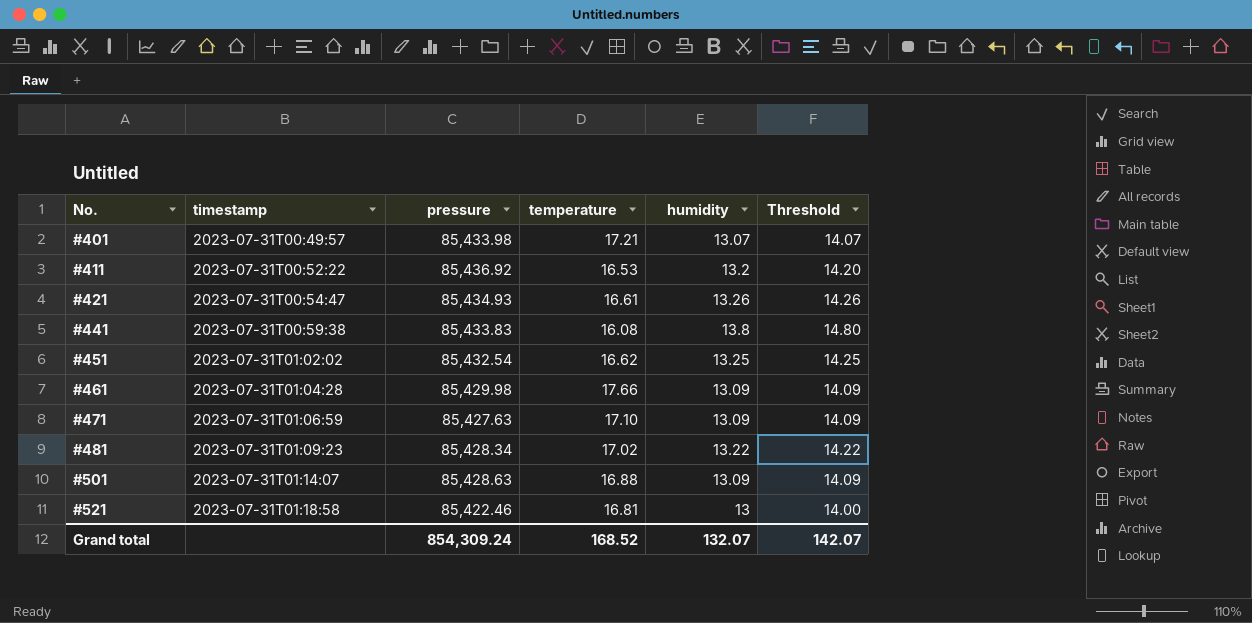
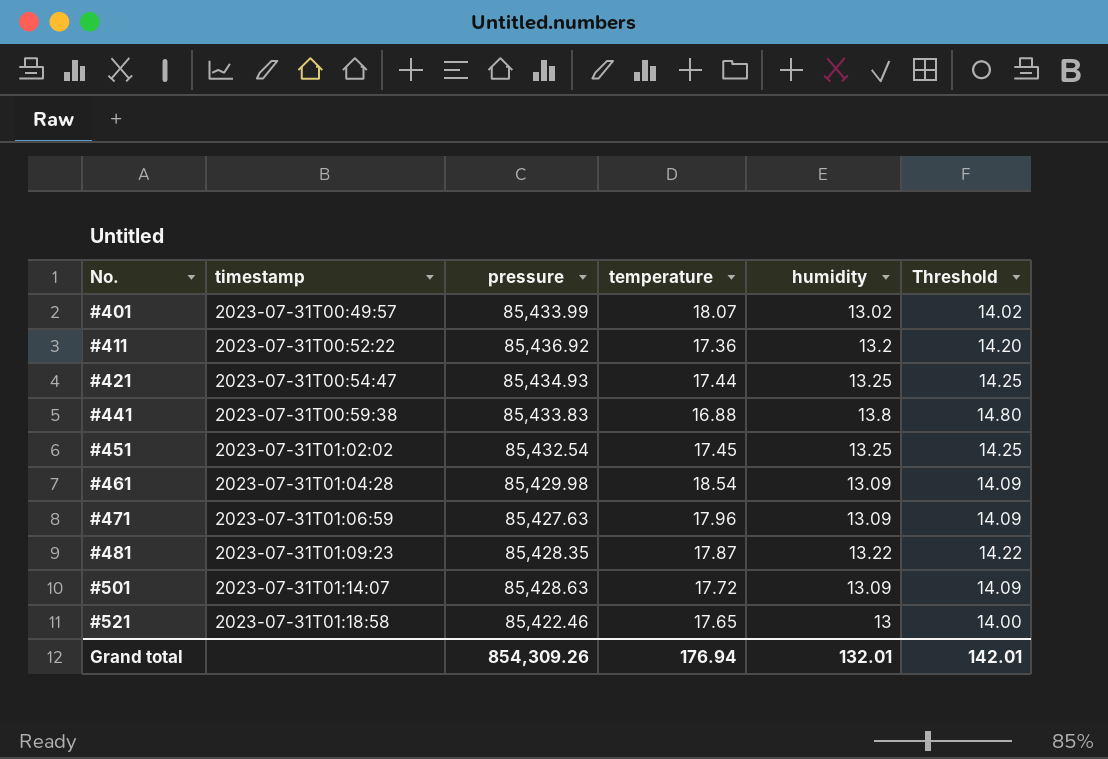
#401 | pressure: 85,433.98 -> 85,433.99
#401 | temperature: 17.21 -> 18.07
#401 | humidity: 13.07 -> 13.02
#401 | Threshold: 14.07 -> 14.02
#411 | temperature: 16.53 -> 17.36
#421 | temperature: 16.61 -> 17.44
#421 | humidity: 13.26 -> 13.25
#421 | Threshold: 14.26 -> 14.25
#441 | temperature: 16.08 -> 16.88
#451 | temperature: 16.62 -> 17.45
#461 | temperature: 17.66 -> 18.54
#471 | temperature: 17.10 -> 17.96
#481 | pressure: 85,428.34 -> 85,428.35
#481 | temperature: 17.02 -> 17.87
#501 | temperature: 16.88 -> 17.72
#521 | temperature: 16.81 -> 17.65
Grand total | pressure: 854,309.24 -> 854,309.26
Grand total | temperature: 168.52 -> 176.94
Grand total | humidity: 132.07 -> 132.01
Grand total | Threshold: 142.07 -> 142.01

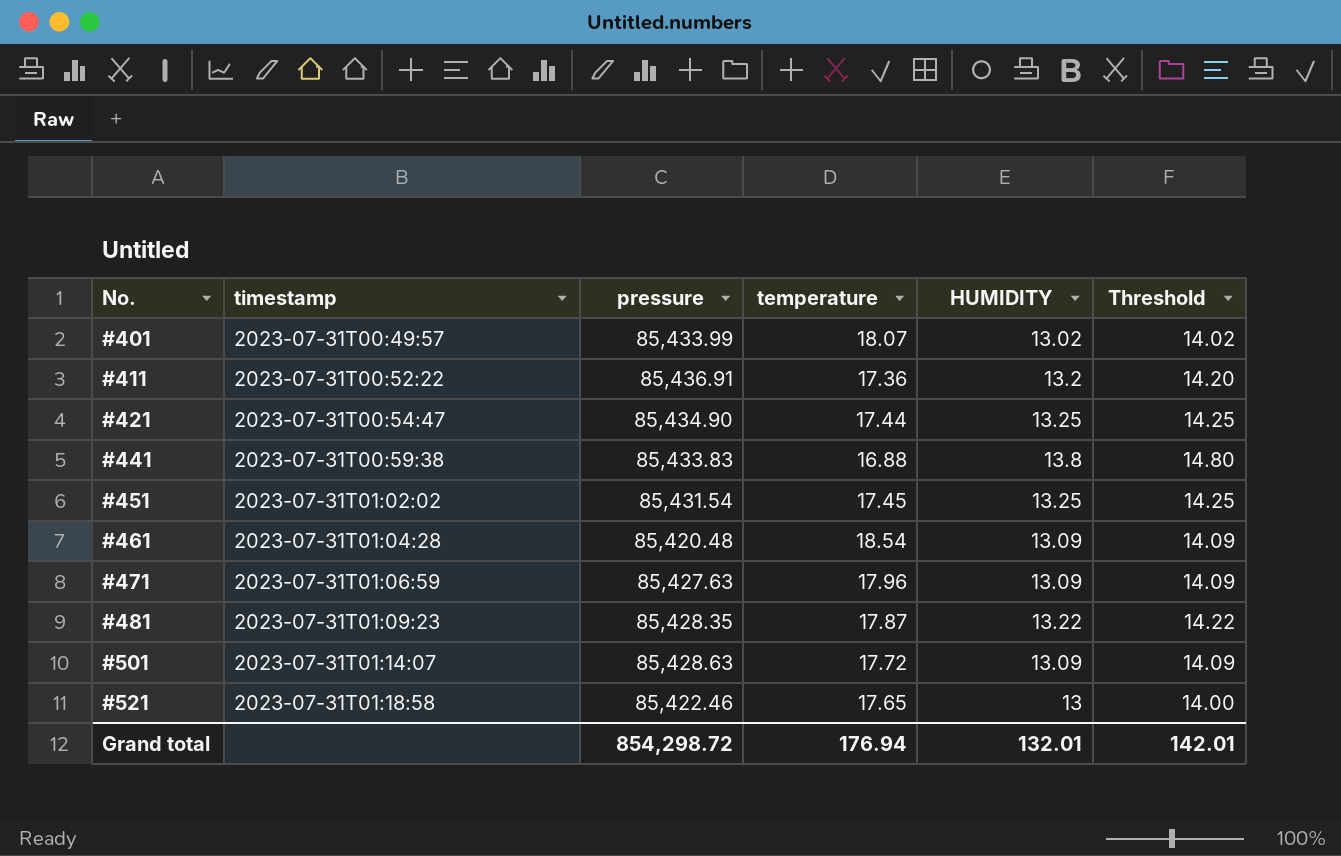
column name: humidity -> HUMIDITY
#411 | pressure: 85,436.92 -> 85,436.91
#421 | pressure: 85,434.93 -> 85,434.90
#451 | pressure: 85,432.54 -> 85,431.54
#461 | pressure: 85,429.98 -> 85,420.48
Grand total | pressure: 854,309.26 -> 854,298.72

